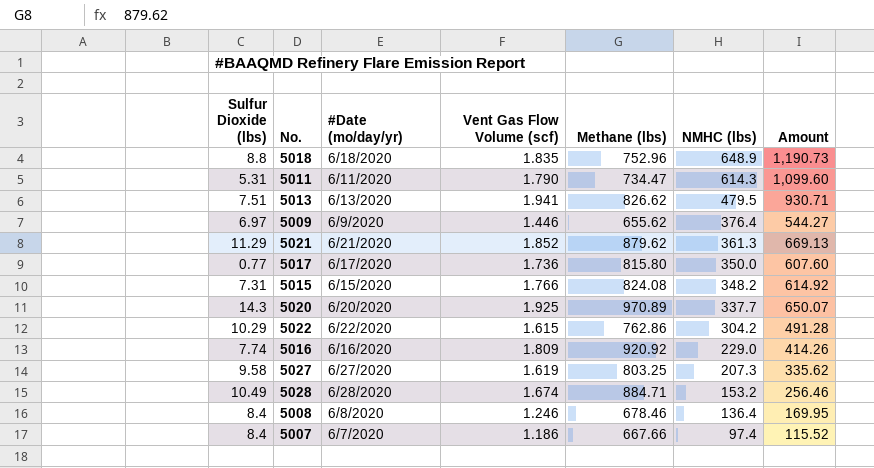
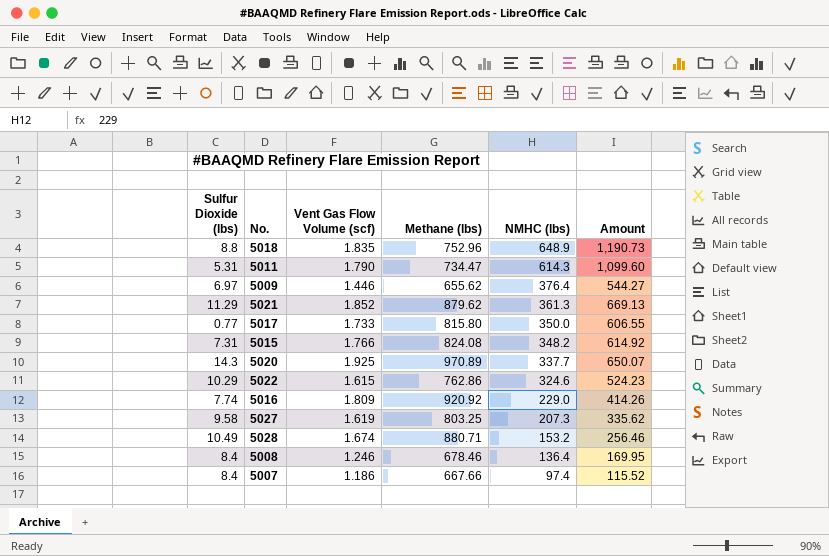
column #Date (mo/day/yr) | position: 3 -> none
row 5013: 7.51 | 6/13/2020 | 1.941 | 826.62 | 479.5 | 930.71 -> none
5017 | Vent Gas Flow Volume (scf): 1.736 -> 1.733
5017 | Amount: 607.60 -> 606.55
5022 | NMHC (lbs): 304.2 -> 324.6
5022 | Amount: 491.28 -> 524.23
5028 | Methane (lbs): 884.71 -> 880.71

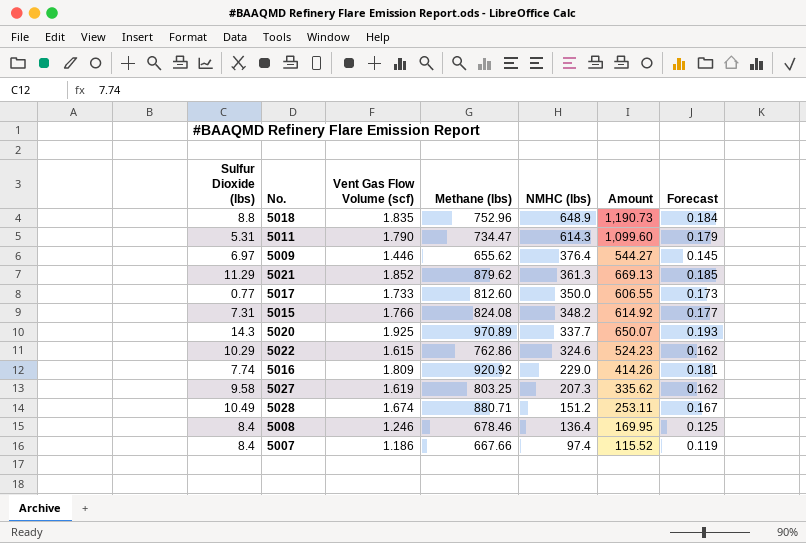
column Forecast | formula: none -> [Vent Gas Flow Volume (scf)] * 0.1
5017 | Methane (lbs): 815.80 -> 812.60
5028 | NMHC (lbs): 153.2 -> 151.2
5028 | Amount: 256.46 -> 253.11

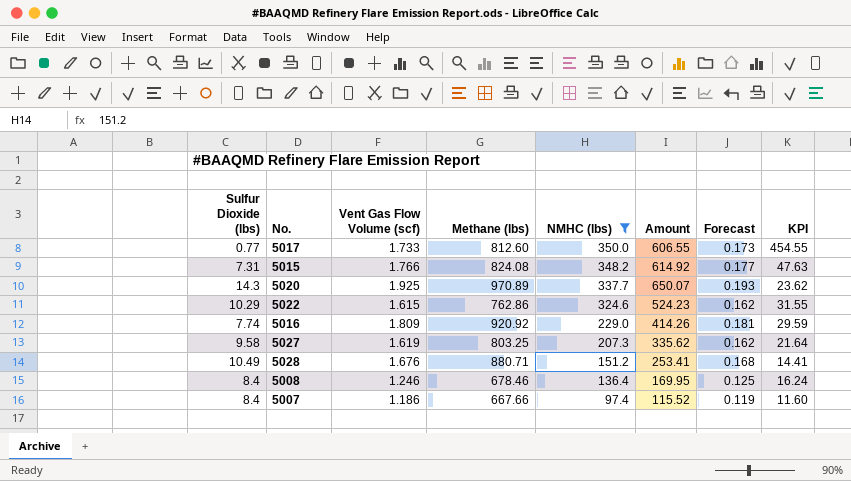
filter: none -> NMHC (lbs) <= 350.0
column KPI | formula: none -> [NMHC (lbs)] / [Sulfur Dioxide (lbs)]
5028 | Vent Gas Flow Volume (scf): 1.674 -> 1.676
5028 | Amount: 253.11 -> 253.41
5028 | Forecast: 0.167 -> 0.168

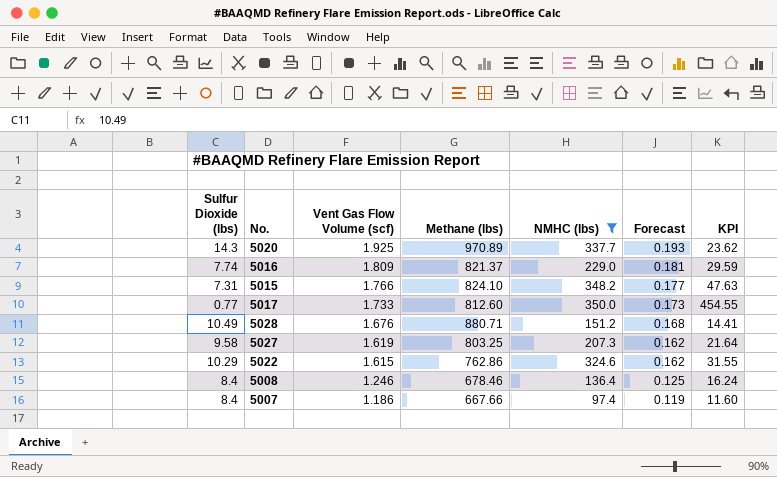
row order: NMHC (lbs) descending -> Vent Gas Flow Volume (scf) descending
column Amount | formula: [Vent Gas Flow Volume (scf)] * [NMHC (lbs)] -> none
5016 | Methane (lbs): 920.92 -> 821.37
5015 | Methane (lbs): 824.08 -> 824.10

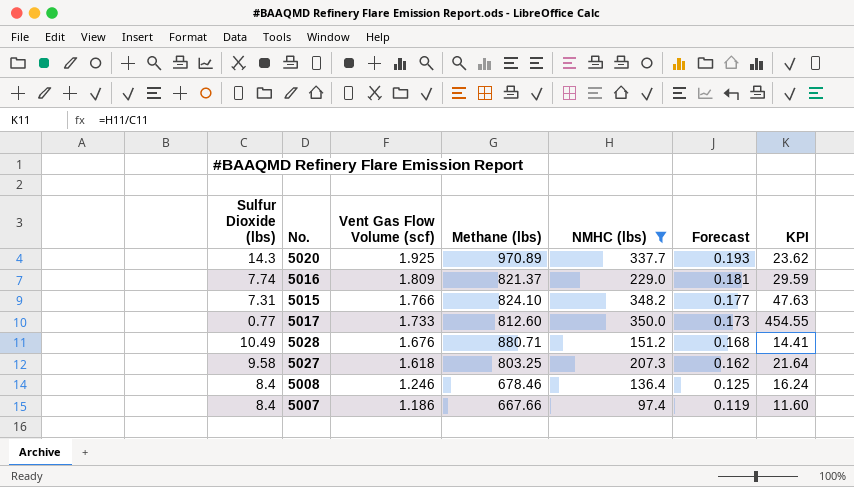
row 5022: 10.29 | 1.615 | 762.86 | 324.6 | 0.162 | 31.55 -> none
5027 | Vent Gas Flow Volume (scf): 1.619 -> 1.618

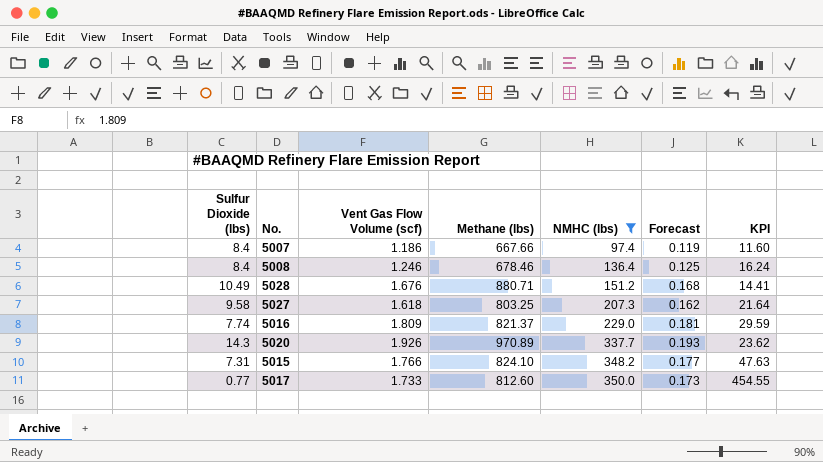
row order: Vent Gas Flow Volume (scf) descending -> NMHC (lbs) ascending
5020 | Vent Gas Flow Volume (scf): 1.925 -> 1.926

